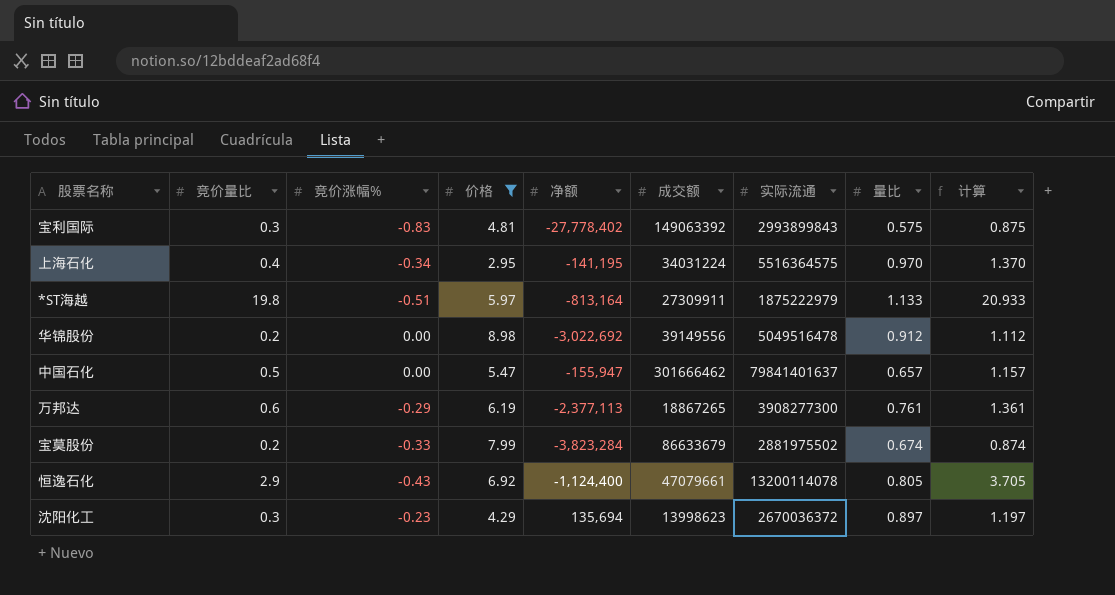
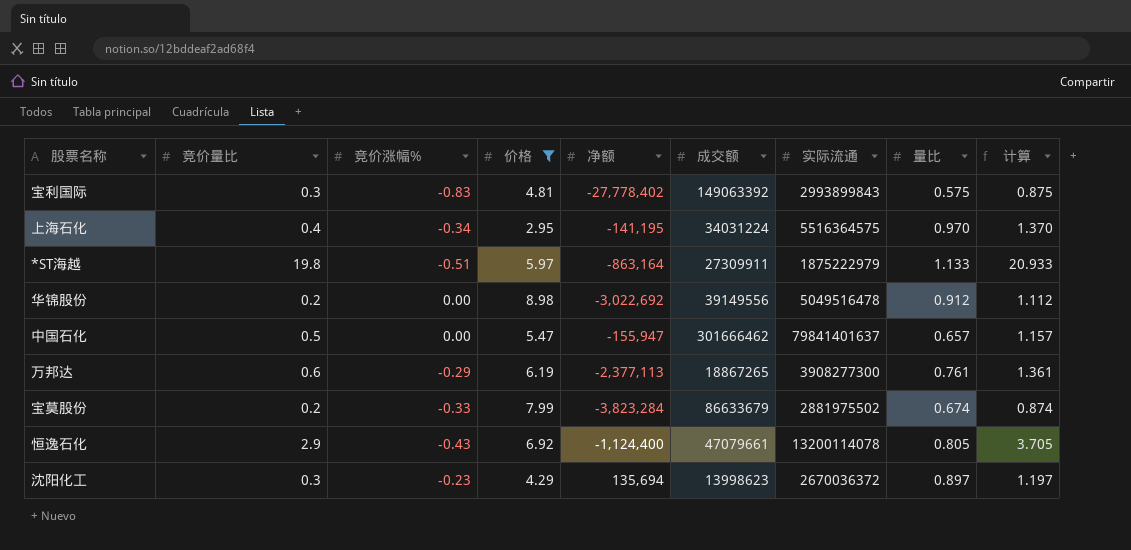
*ST海越 | 净额: -813,164 -> -863,164

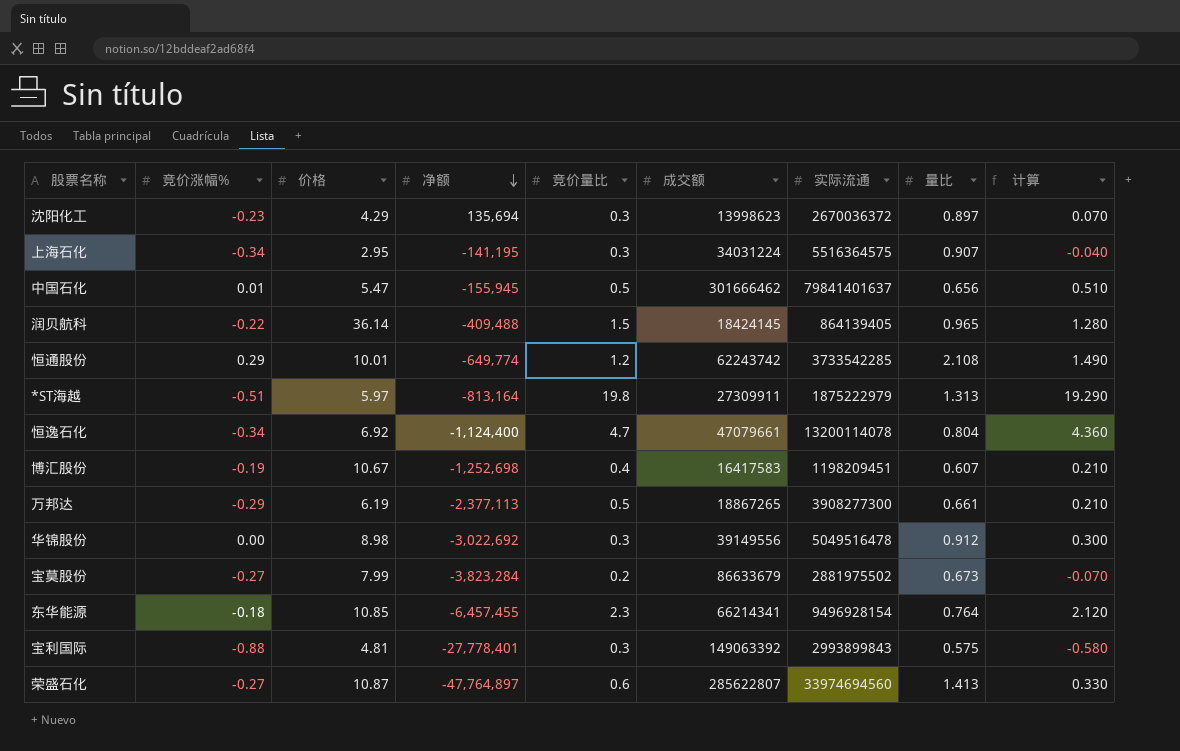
filter: 价格 <= 8.98 -> none
row order: none -> 净额 descending
column 竞价量比 | position: 2 -> 5
column 计算 | formula: [竞价量比] + [量比] -> [竞价涨幅%] + [竞价量比]
上海石化 | 竞价量比: 0.4 -> 0.3
上海石化 | 量比: 0.970 -> 0.907
中国石化 | 竞价涨幅%: 0.00 -> 0.01
中国石化 | 净额: -155,947 -> -155,945
中国石化 | 量比: 0.657 -> 0.656
*ST海越 | 净额: -863,164 -> -813,164
*ST海越 | 量比: 1.133 -> 1.313
恒逸石化 | 竞价涨幅%: -0.43 -> -0.34
恒逸石化 | 竞价量比: 2.9 -> 4.7
恒逸石化 | 量比: 0.805 -> 0.804
万邦达 | 竞价量比: 0.6 -> 0.5
万邦达 | 量比: 0.761 -> 0.661
华锦股份 | 竞价量比: 0.2 -> 0.3
宝莫股份 | 竞价涨幅%: -0.33 -> -0.27
宝莫股份 | 量比: 0.674 -> 0.673
宝利国际 | 竞价涨幅%: -0.83 -> -0.88
宝利国际 | 净额: -27,778,402 -> -27,778,401

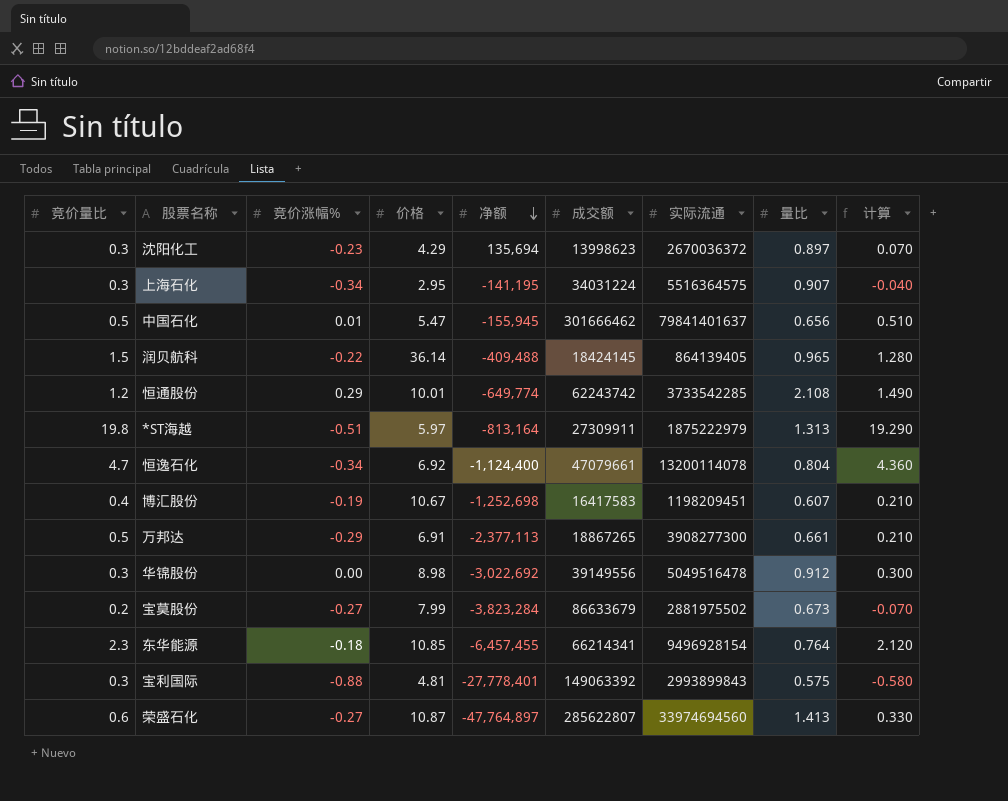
column 竞价量比 | position: 5 -> 1
万邦达 | 价格: 6.19 -> 6.91

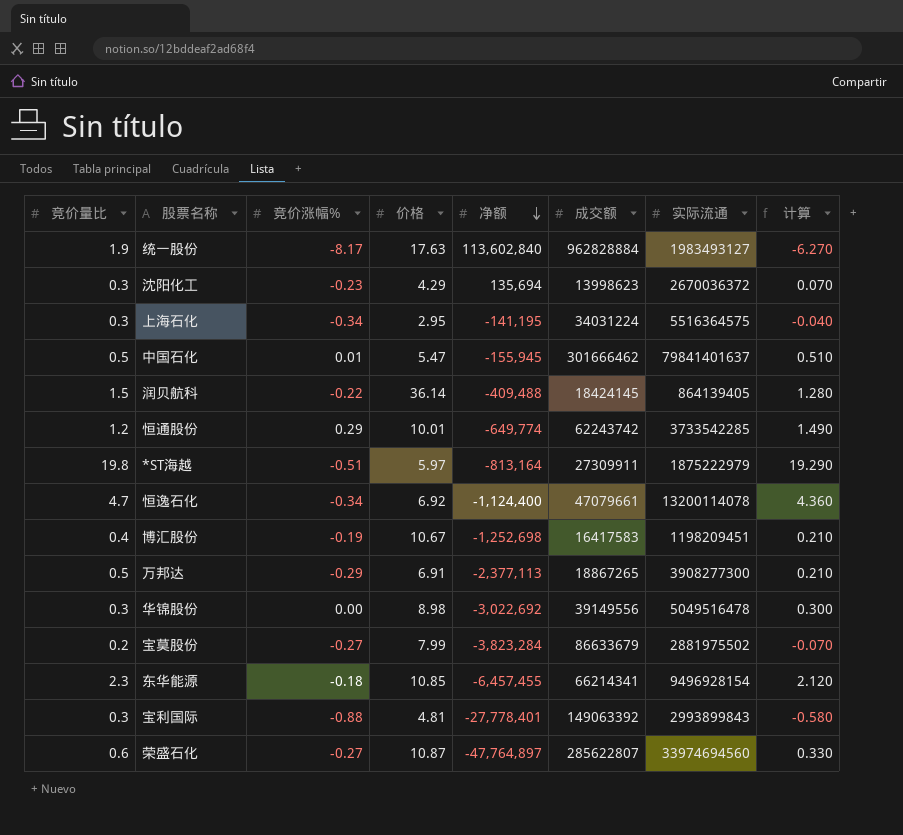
column 量比 | position: 8 -> none
row 统一股份: none -> 1.9 | -8.17 | 17.63 | 113,602,840 | 962828884 | 1983493127 | -6.270

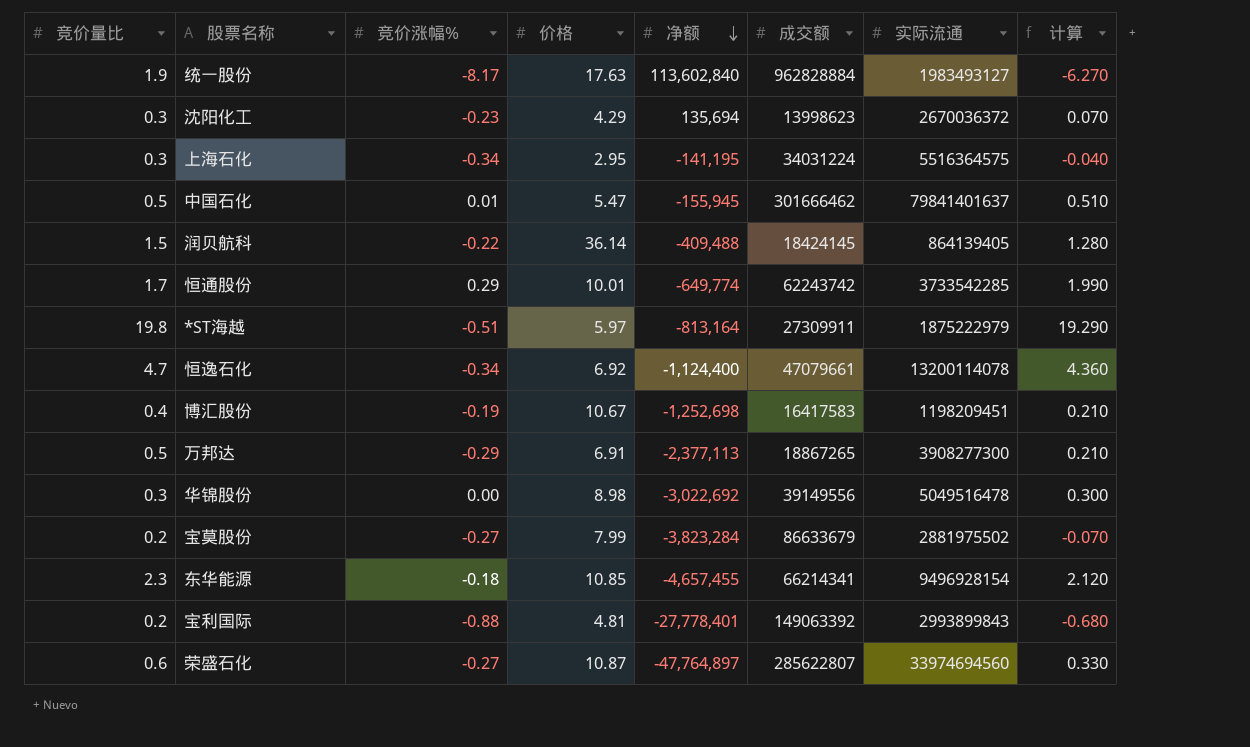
恒通股份 | 竞价量比: 1.2 -> 1.7
恒通股份 | 计算: 1.490 -> 1.990
东华能源 | 净额: -6,457,455 -> -4,657,455
宝利国际 | 竞价量比: 0.3 -> 0.2
宝利国际 | 计算: -0.580 -> -0.680

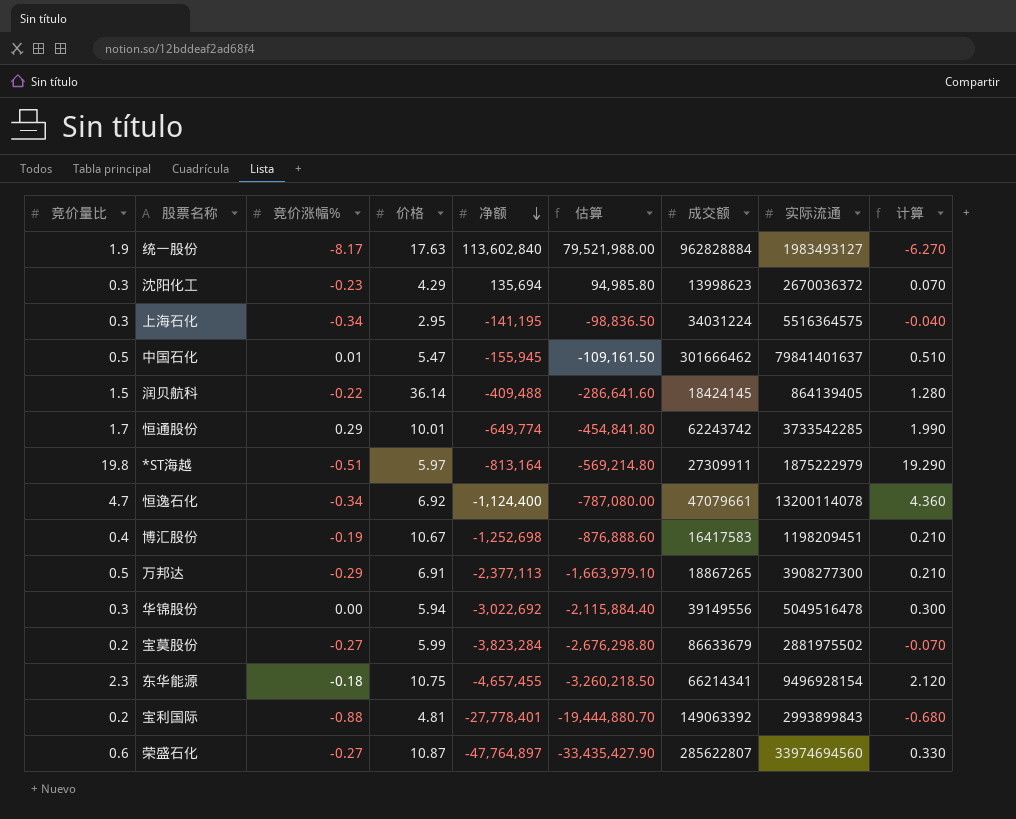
column 估算 | formula: none -> [净额] * 0.7
华锦股份 | 价格: 8.98 -> 5.94
宝莫股份 | 价格: 7.99 -> 5.99
东华能源 | 价格: 10.85 -> 10.75

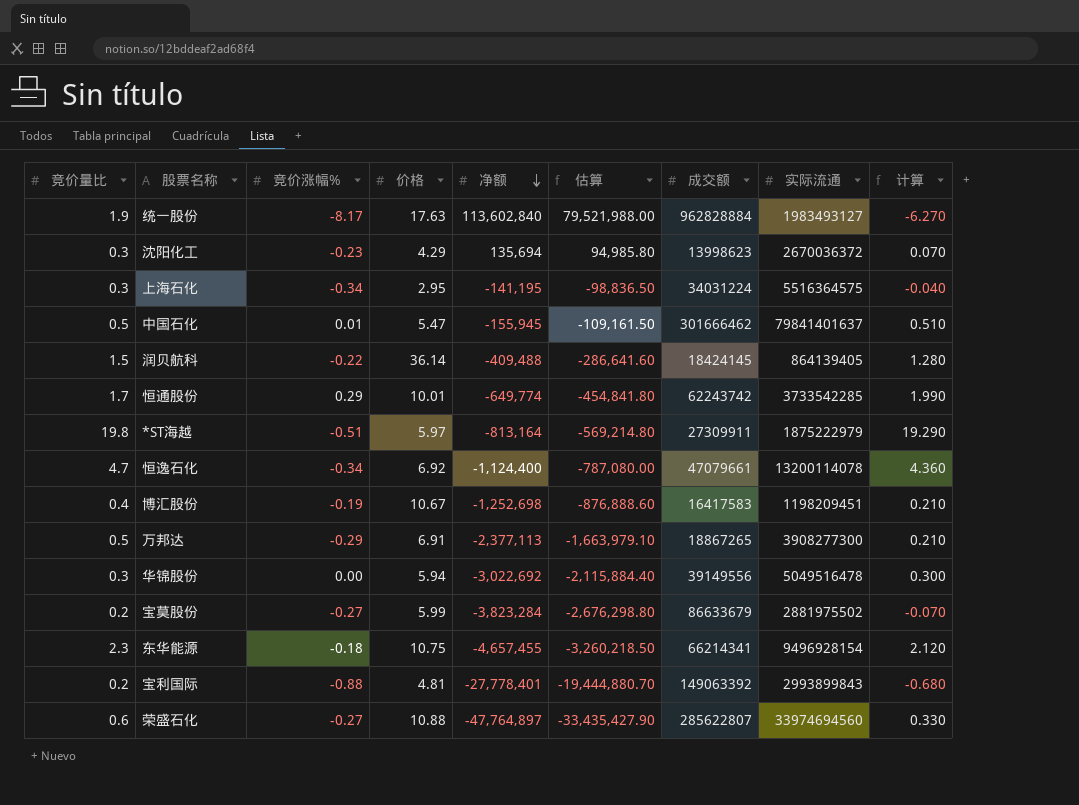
荣盛石化 | 价格: 10.87 -> 10.88

